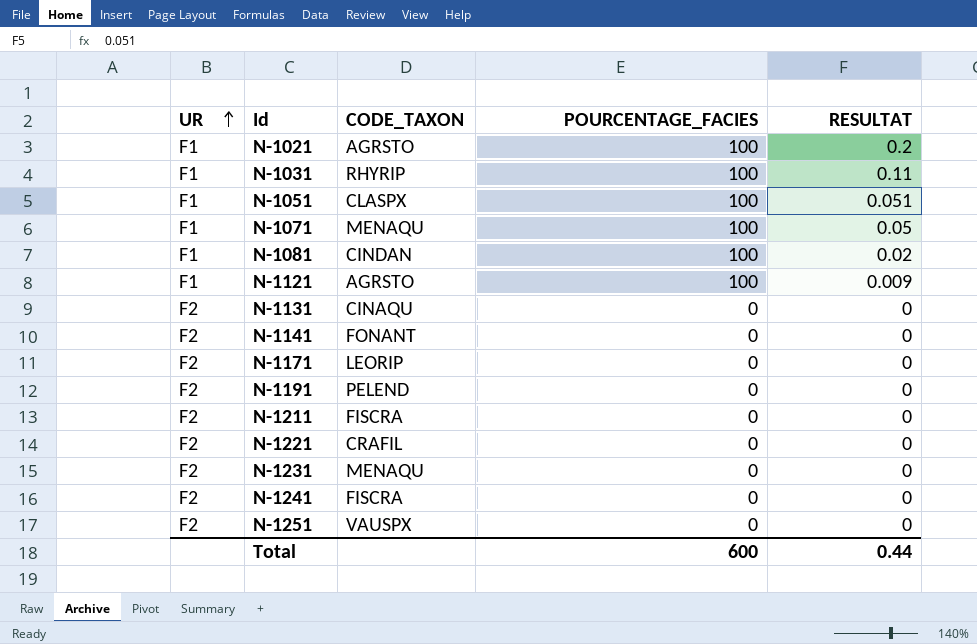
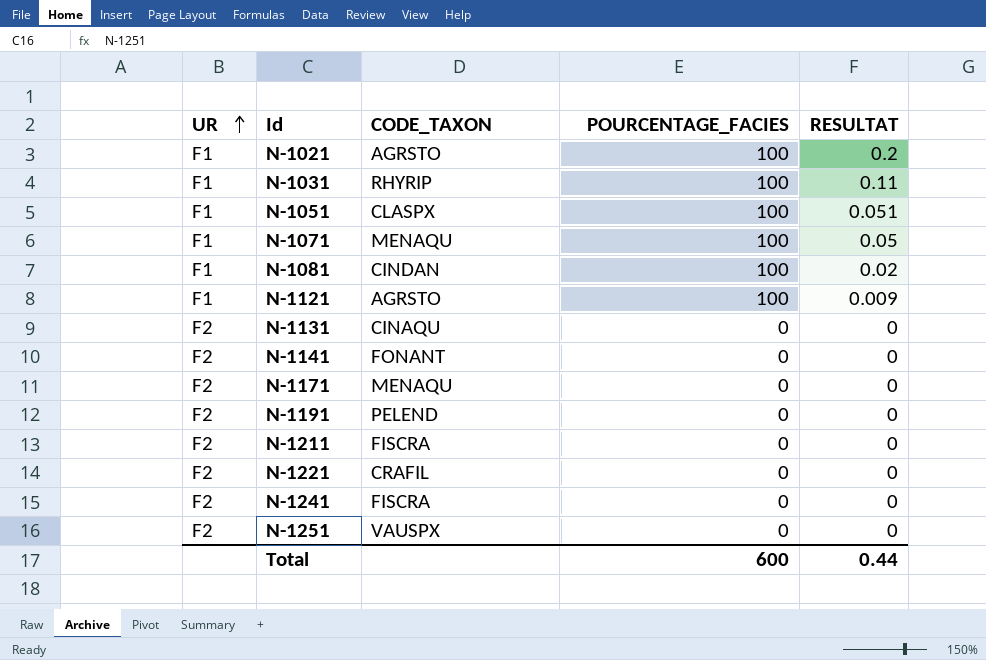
row N-1231: F2 | MENAQU | 0 | 0 -> none
N-1171 | CODE_TAXON: LEORIP -> MENAQU

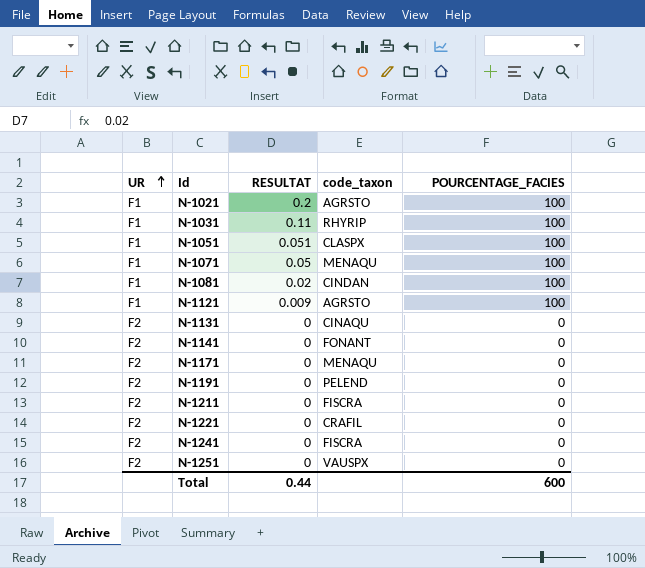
column RESULTAT | position: 5 -> 3
column name: CODE_TAXON -> code_taxon

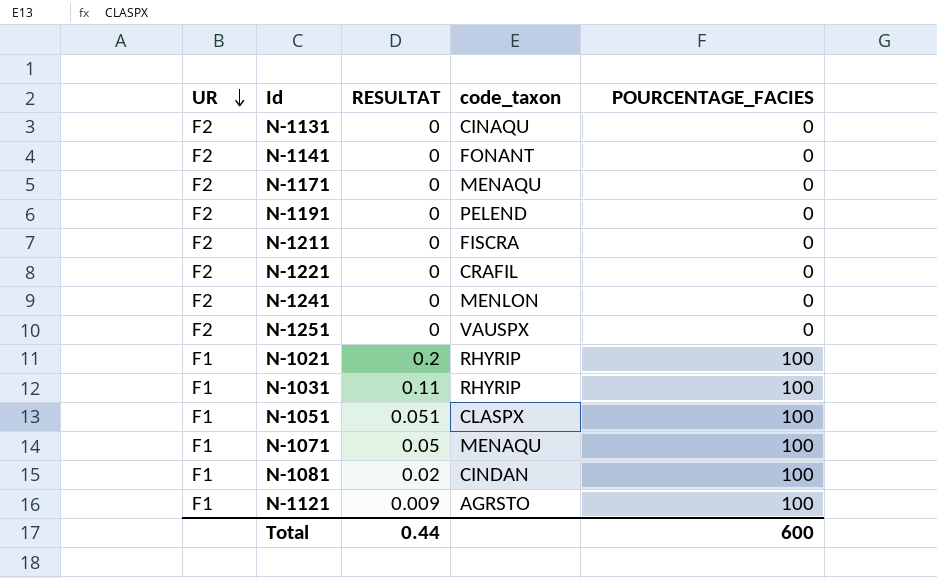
row order: UR ascending -> UR descending
N-1241 | code_taxon: FISCRA -> MENLON
N-1021 | code_taxon: AGRSTO -> RHYRIP

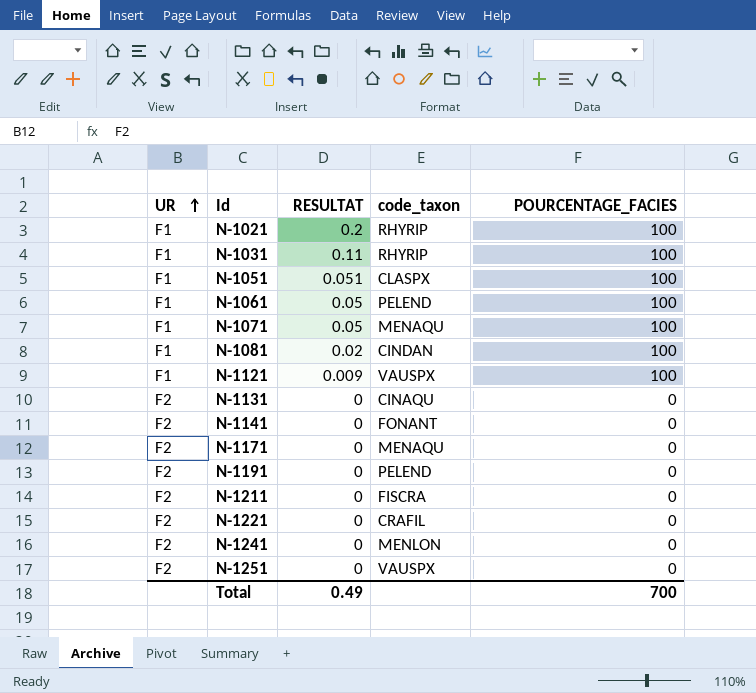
row order: UR descending -> UR ascending
row N-1061: none -> F1 | 0.05 | PELEND | 100
N-1121 | code_taxon: AGRSTO -> VAUSPX
Total | RESULTAT: 0.44 -> 0.49
Total | POURCENTAGE_FACIES: 600 -> 700

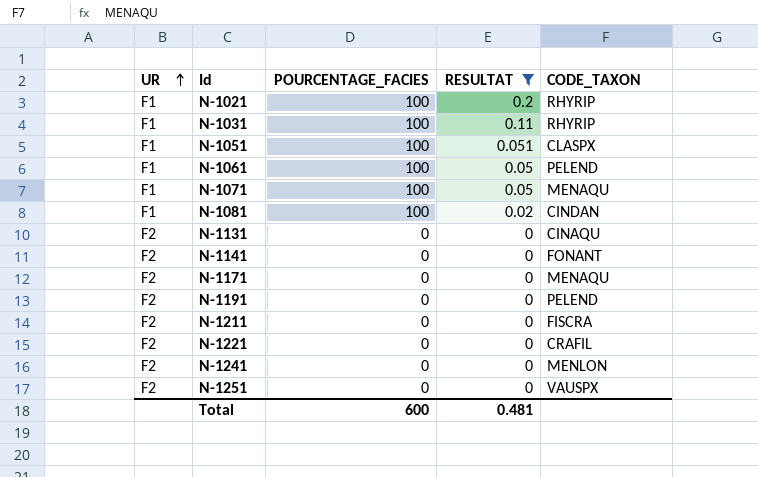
filter: none -> RESULTAT != 0.009
column POURCENTAGE_FACIES | position: 5 -> 3
column name: code_taxon -> CODE_TAXON
Total | POURCENTAGE_FACIES: 700 -> 600
Total | RESULTAT: 0.49 -> 0.481

